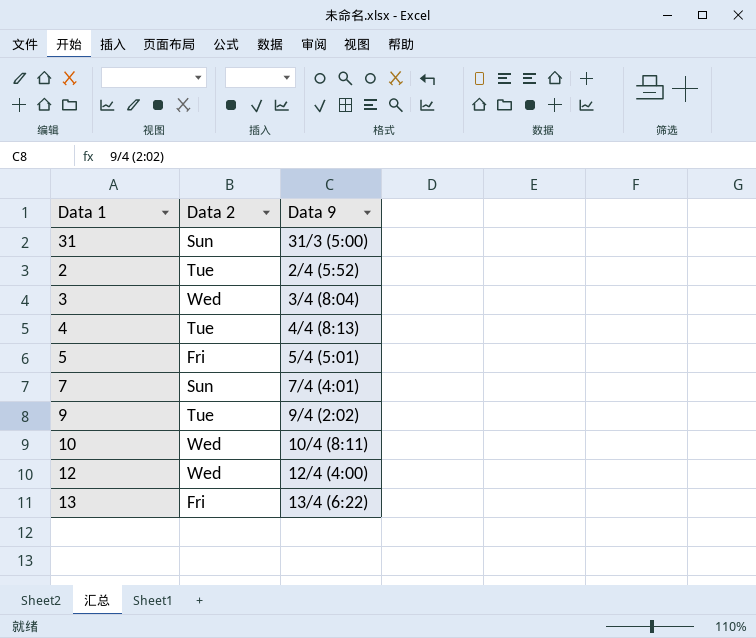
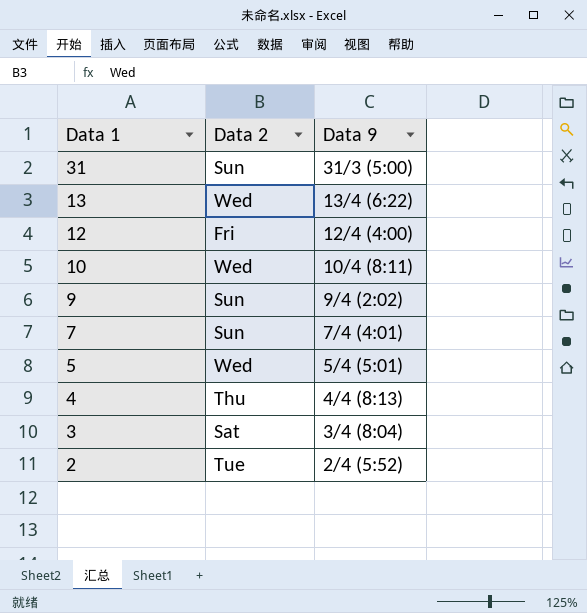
row order: none -> Data 1 descending
13 | Data 2: Fri -> Wed
12 | Data 2: Wed -> Fri
9 | Data 2: Tue -> Sun
5 | Data 2: Fri -> Wed
4 | Data 2: Tue -> Thu
3 | Data 2: Wed -> Sat

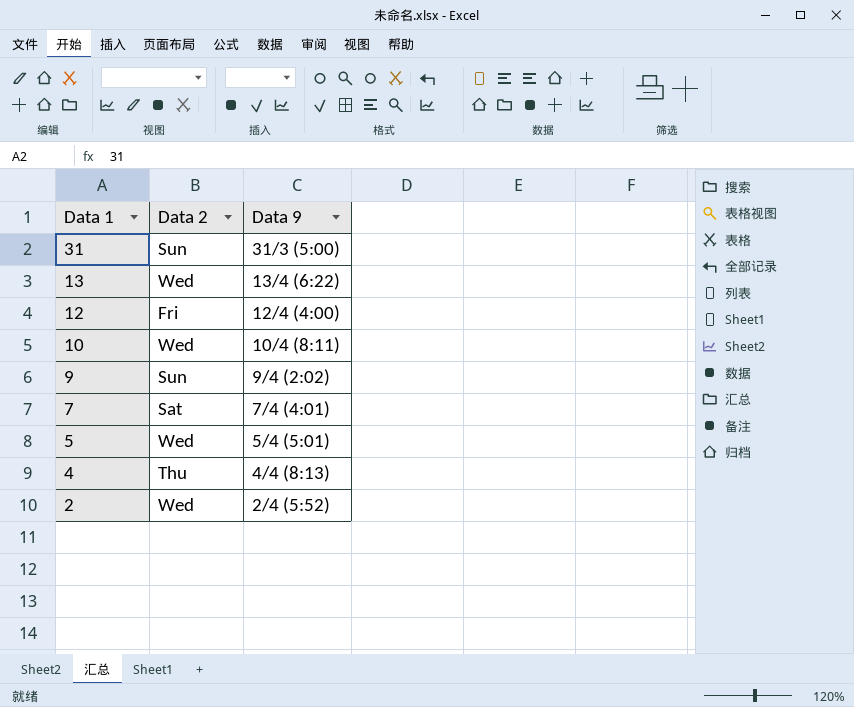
row 3: Sat | 3/4 (8:04) -> none
7 | Data 2: Sun -> Sat
2 | Data 2: Tue -> Wed

